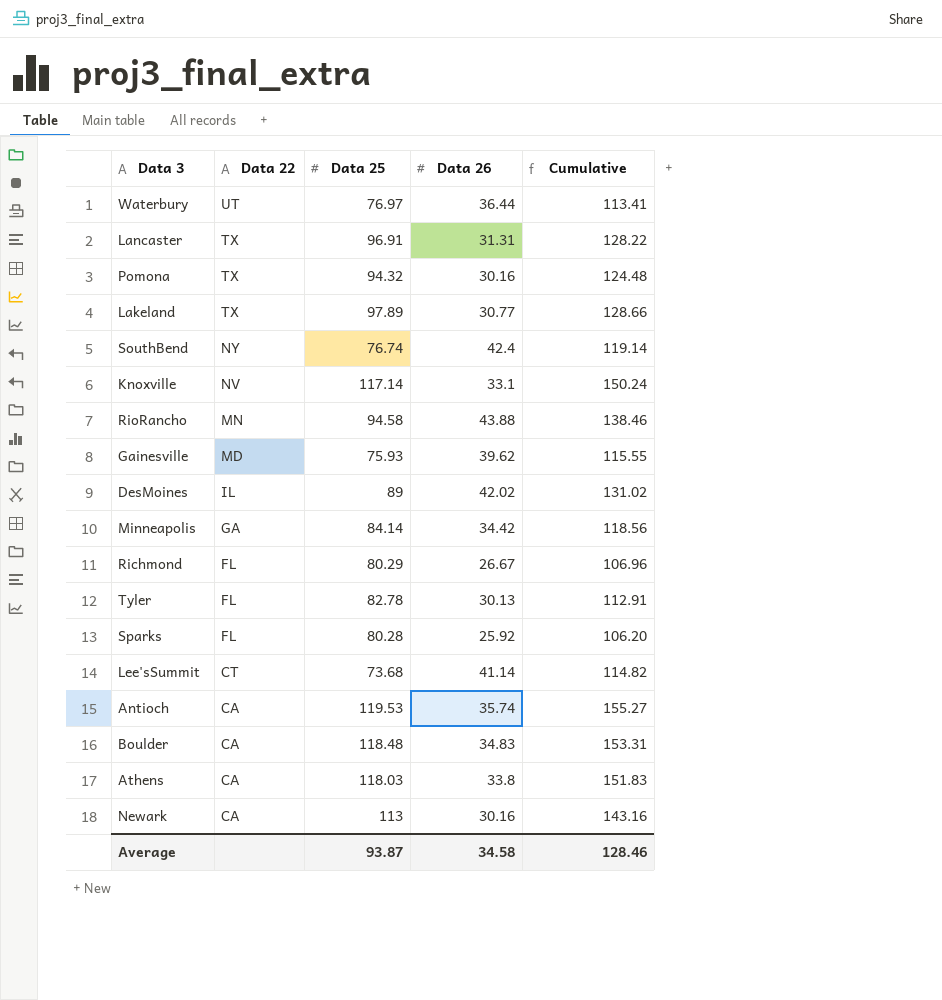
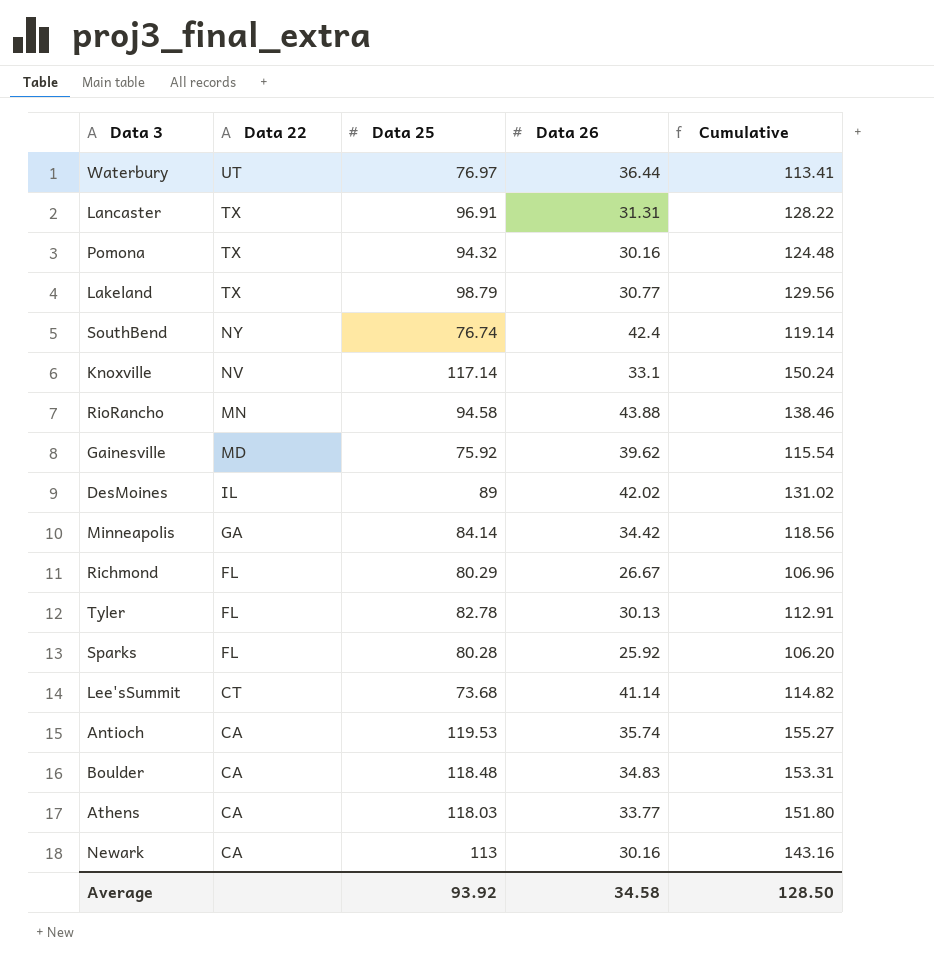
Lakeland | Data 25: 97.89 -> 98.79
Lakeland | Cumulative: 128.66 -> 129.56
Gainesville | Data 25: 75.93 -> 75.92
Gainesville | Cumulative: 115.55 -> 115.54
Athens | Data 26: 33.8 -> 33.77
Athens | Cumulative: 151.83 -> 151.80
Average | Data 25: 93.87 -> 93.92
Average | Cumulative: 128.46 -> 128.50

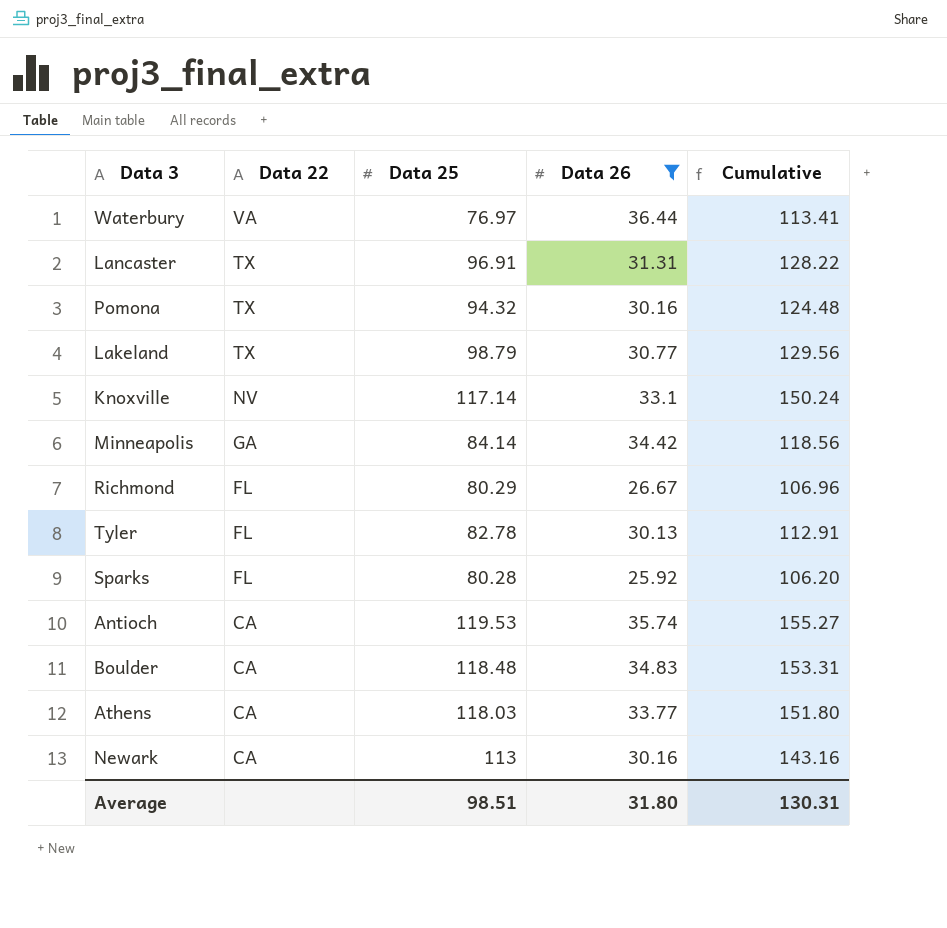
filter: none -> Data 26 <= 36.44
Waterbury | Data 22: UT -> VA
Average | Data 25: 93.92 -> 98.51
Average | Data 26: 34.58 -> 31.80
Average | Cumulative: 128.50 -> 130.31

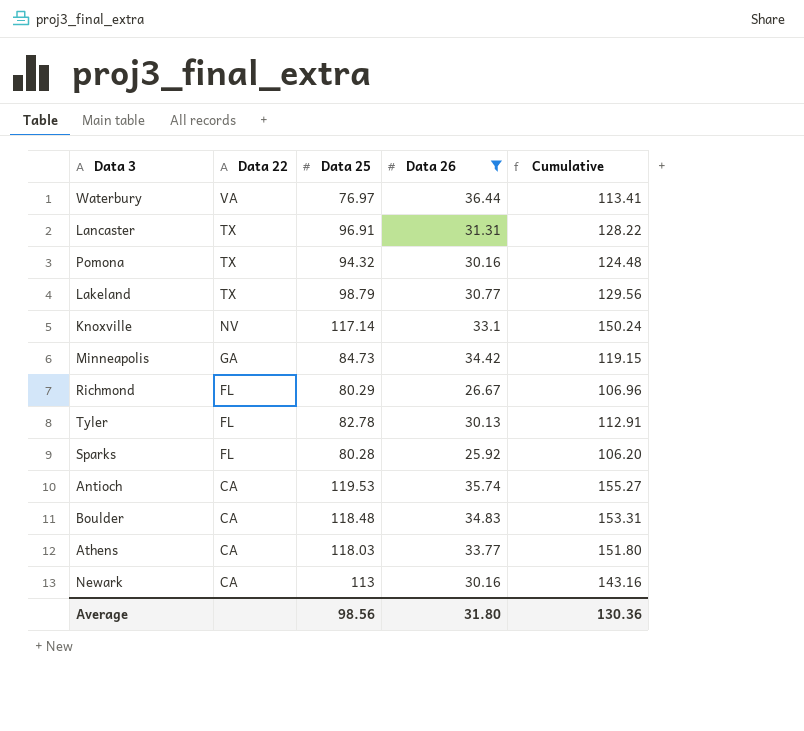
Minneapolis | Data 25: 84.14 -> 84.73
Minneapolis | Cumulative: 118.56 -> 119.15
Average | Data 25: 98.51 -> 98.56
Average | Cumulative: 130.31 -> 130.36

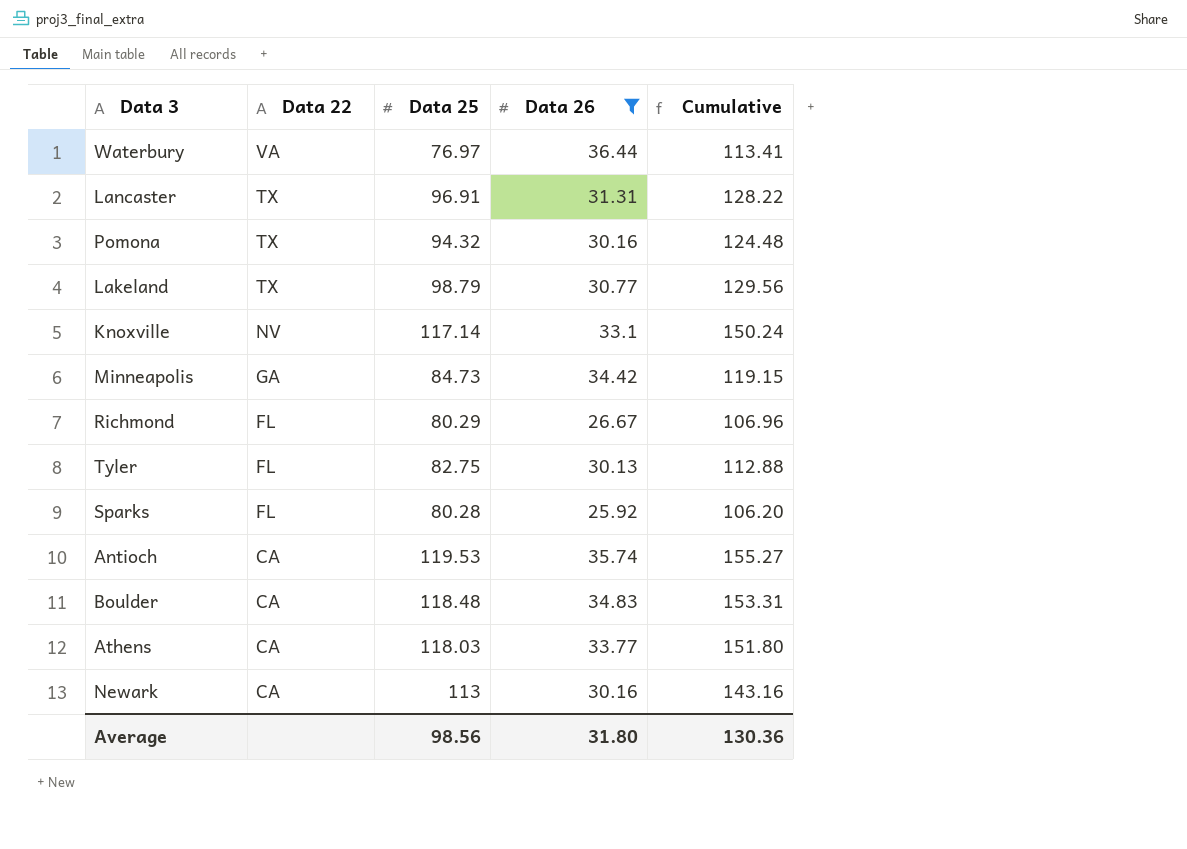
Tyler | Data 25: 82.78 -> 82.75
Tyler | Cumulative: 112.91 -> 112.88

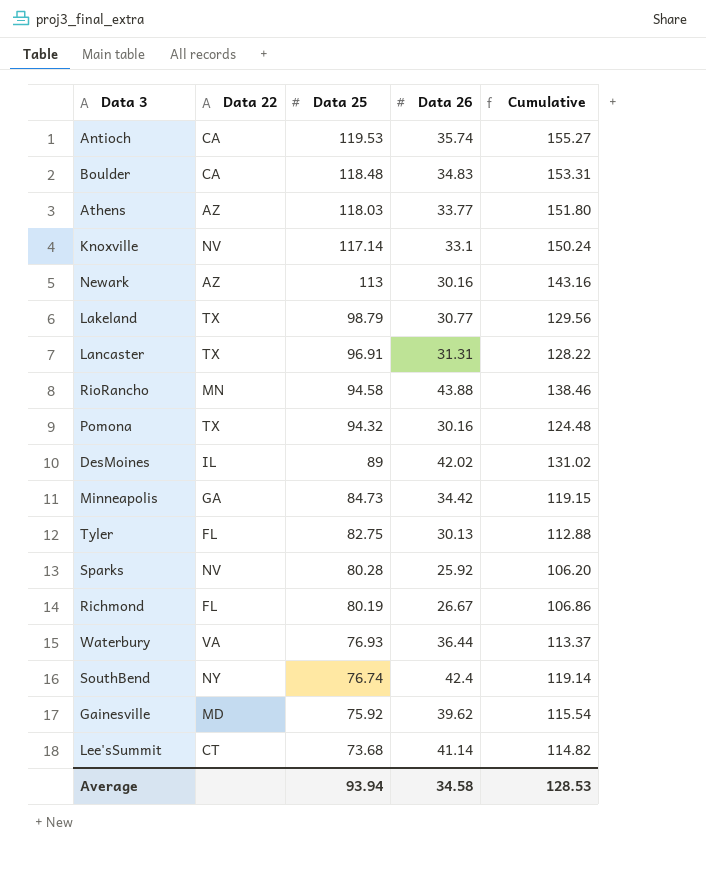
filter: Data 26 <= 36.44 -> none
row order: Data 22 descending -> Data 25 descending
Athens | Data 22: CA -> AZ
Newark | Data 22: CA -> AZ
Sparks | Data 22: FL -> NV
Richmond | Data 25: 80.29 -> 80.19
Richmond | Cumulative: 106.96 -> 106.86
Waterbury | Data 25: 76.97 -> 76.93
Waterbury | Cumulative: 113.41 -> 113.37
Average | Data 25: 98.56 -> 93.94
Average | Data 26: 31.80 -> 34.58
Average | Cumulative: 130.36 -> 128.53

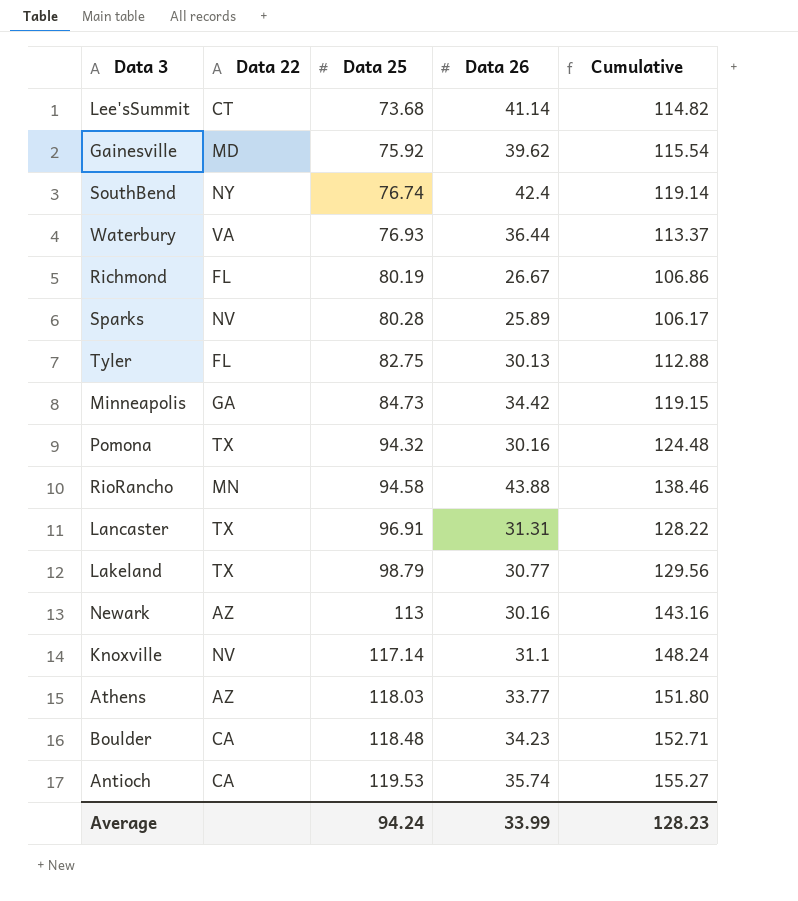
row order: Data 25 descending -> Data 25 ascending
row DesMoines: IL | 89 | 42.02 | 131.02 -> none
Sparks | Data 26: 25.92 -> 25.89
Sparks | Cumulative: 106.20 -> 106.17
Knoxville | Data 26: 33.1 -> 31.1
Knoxville | Cumulative: 150.24 -> 148.24
Boulder | Data 26: 34.83 -> 34.23
Boulder | Cumulative: 153.31 -> 152.71
Average | Data 25: 93.94 -> 94.24
Average | Data 26: 34.58 -> 33.99
Average | Cumulative: 128.53 -> 128.23

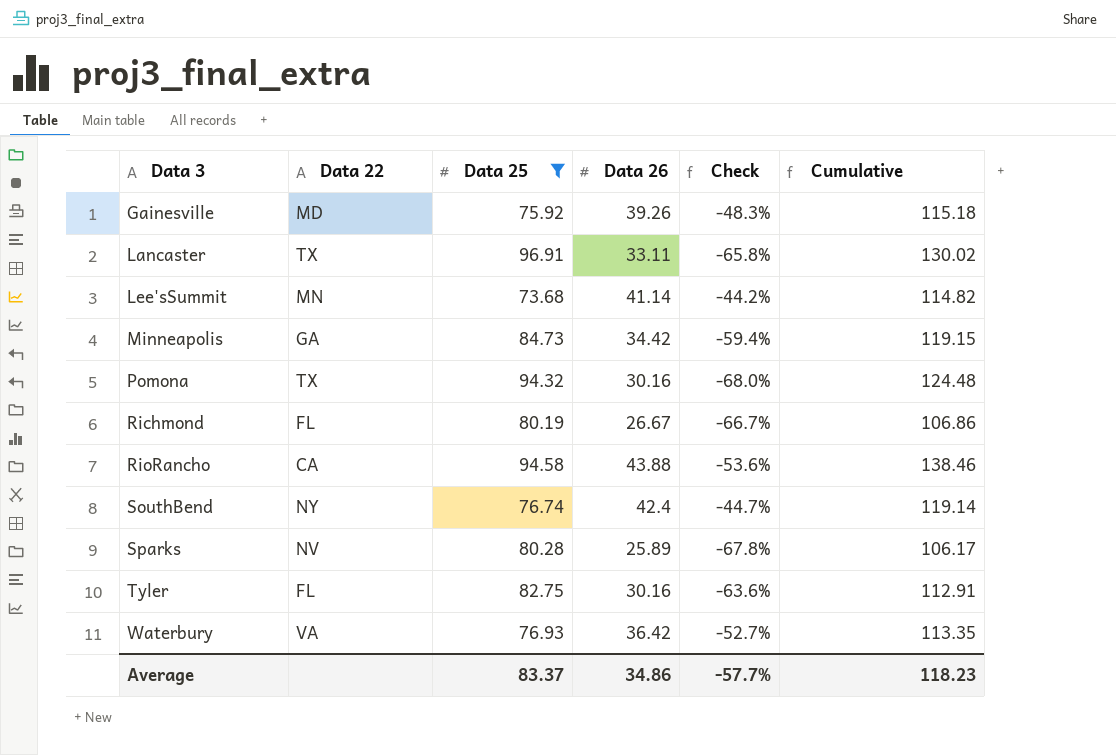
filter: none -> Data 25 <= 96.91
row order: Data 25 ascending -> Data 3 ascending
column Check | formula: none -> ([Data 26] - [Data 25]) / [Data 25]
Gainesville | Data 26: 39.62 -> 39.26
Gainesville | Cumulative: 115.54 -> 115.18
Lancaster | Data 26: 31.31 -> 33.11
Lancaster | Cumulative: 128.22 -> 130.02
Lee'sSummit | Data 22: CT -> MN
RioRancho | Data 22: MN -> CA
Tyler | Data 26: 30.13 -> 30.16
Tyler | Cumulative: 112.88 -> 112.91
Waterbury | Data 26: 36.44 -> 36.42
Waterbury | Cumulative: 113.37 -> 113.35
Average | Data 25: 94.24 -> 83.37
Average | Data 26: 33.99 -> 34.86
Average | Cumulative: 128.23 -> 118.23

